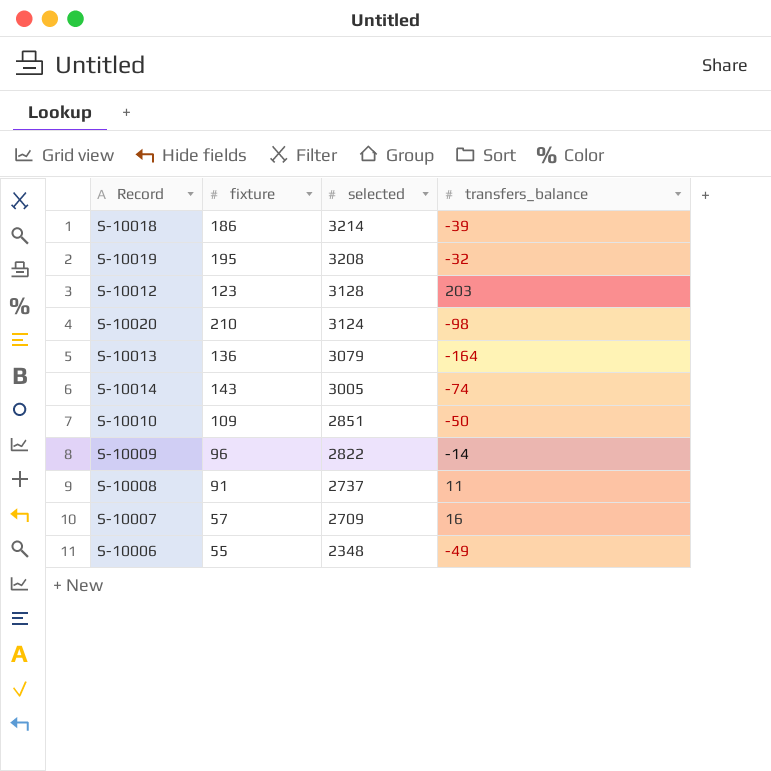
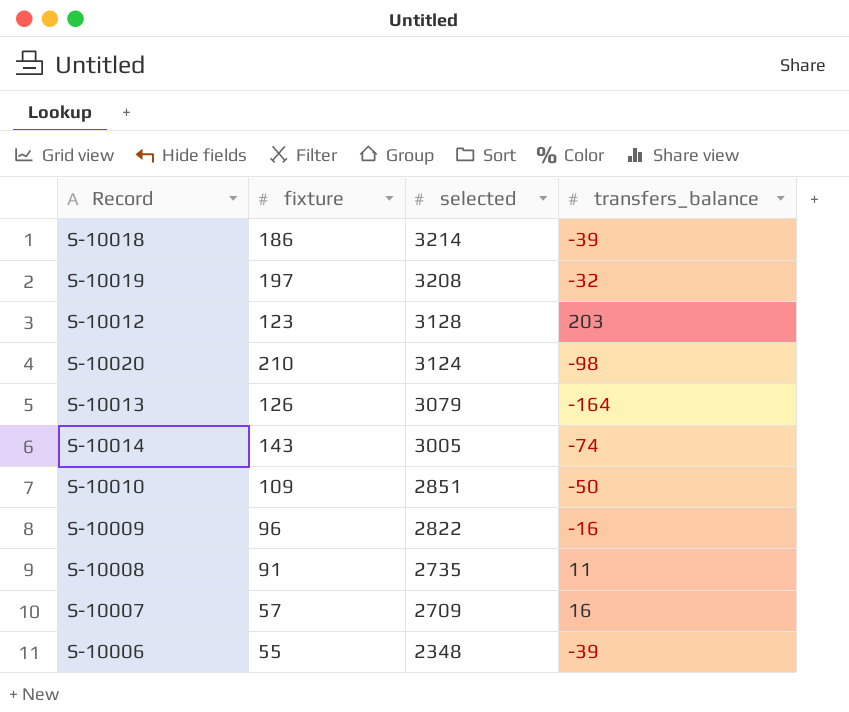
S-10019 | fixture: 195 -> 197
S-10013 | fixture: 136 -> 126
S-10009 | transfers_balance: -14 -> -16
S-10008 | selected: 2737 -> 2735
S-10006 | transfers_balance: -49 -> -39

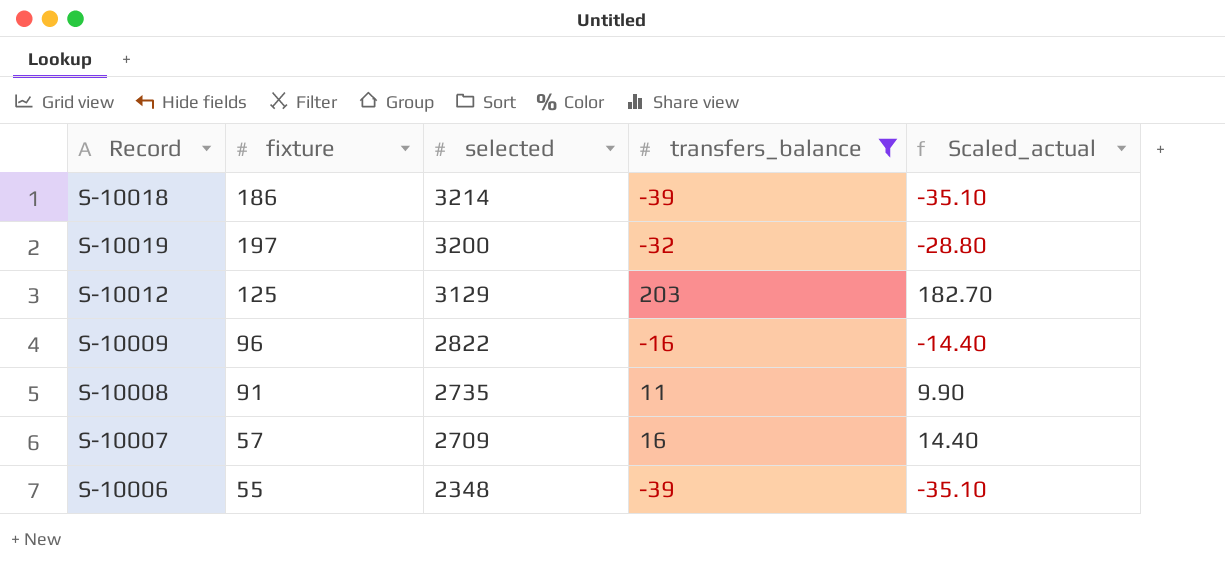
filter: none -> transfers_balance >= -39
column Scaled_actual | formula: none -> [transfers_balance] * 0.9
S-10019 | selected: 3208 -> 3200
S-10012 | fixture: 123 -> 125
S-10012 | selected: 3128 -> 3129

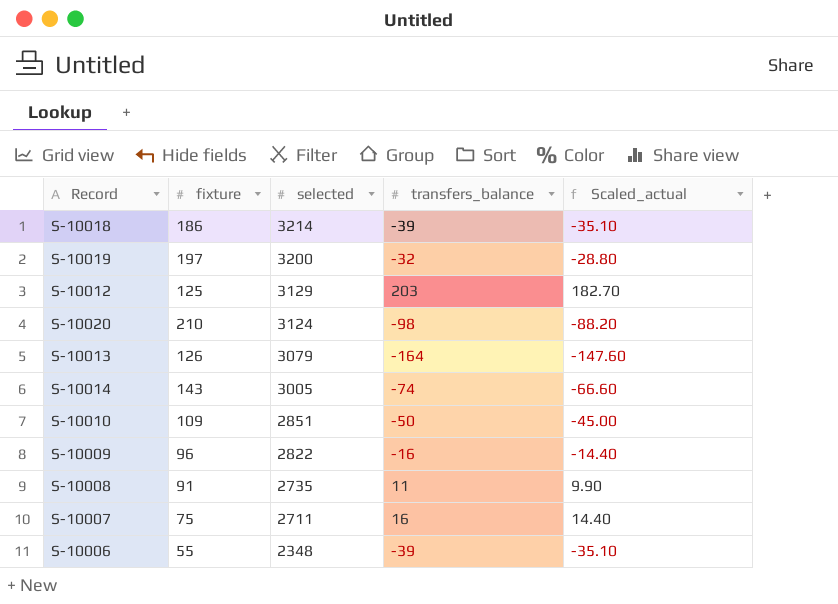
filter: transfers_balance >= -39 -> none
S-10007 | fixture: 57 -> 75
S-10007 | selected: 2709 -> 2711

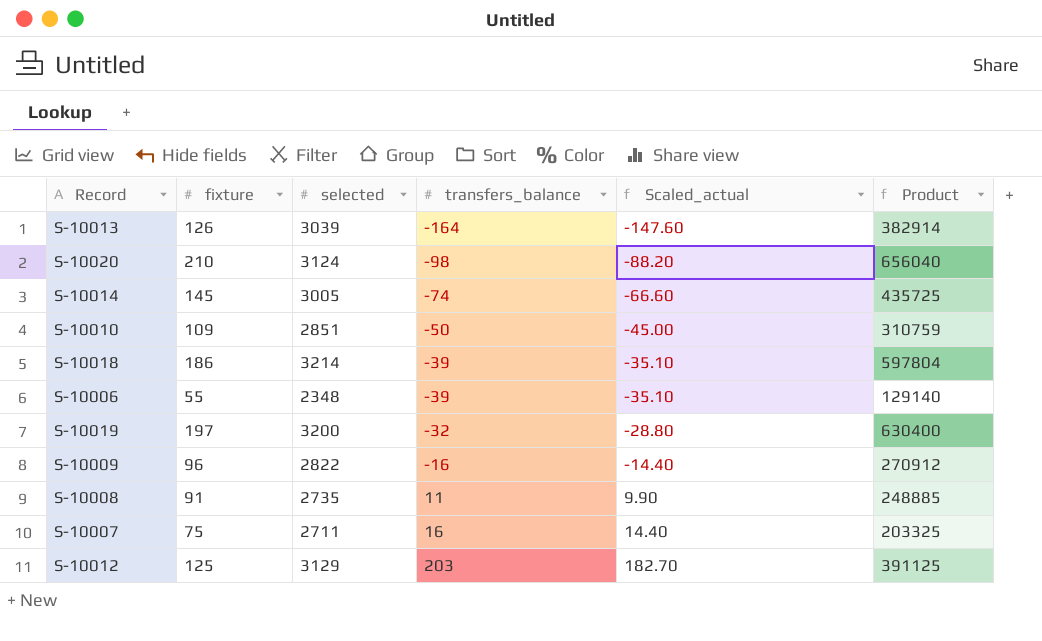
row order: selected descending -> transfers_balance ascending
column Product | formula: none -> [fixture] * [selected]
S-10013 | selected: 3079 -> 3039
S-10014 | fixture: 143 -> 145

